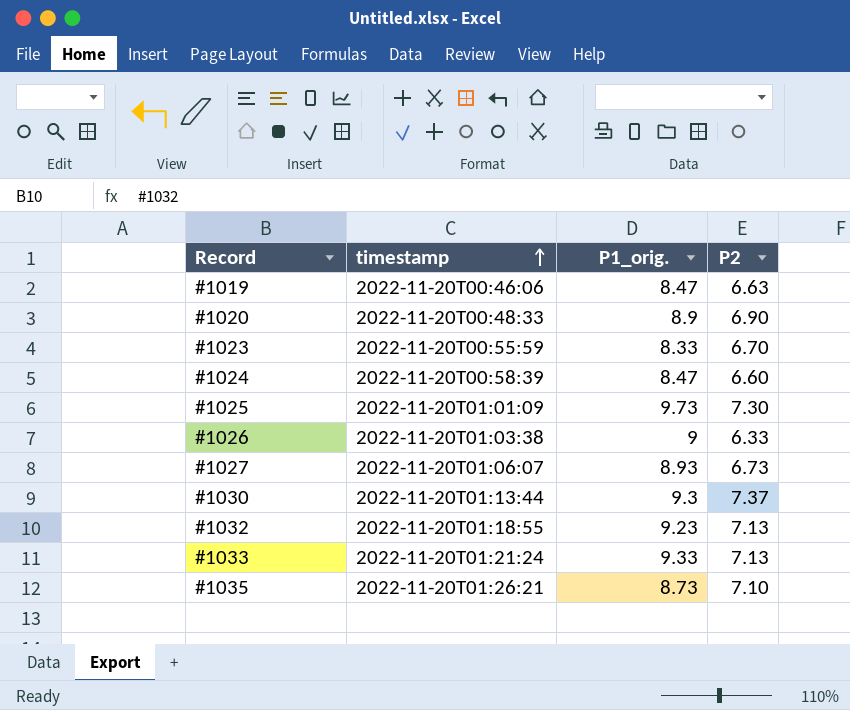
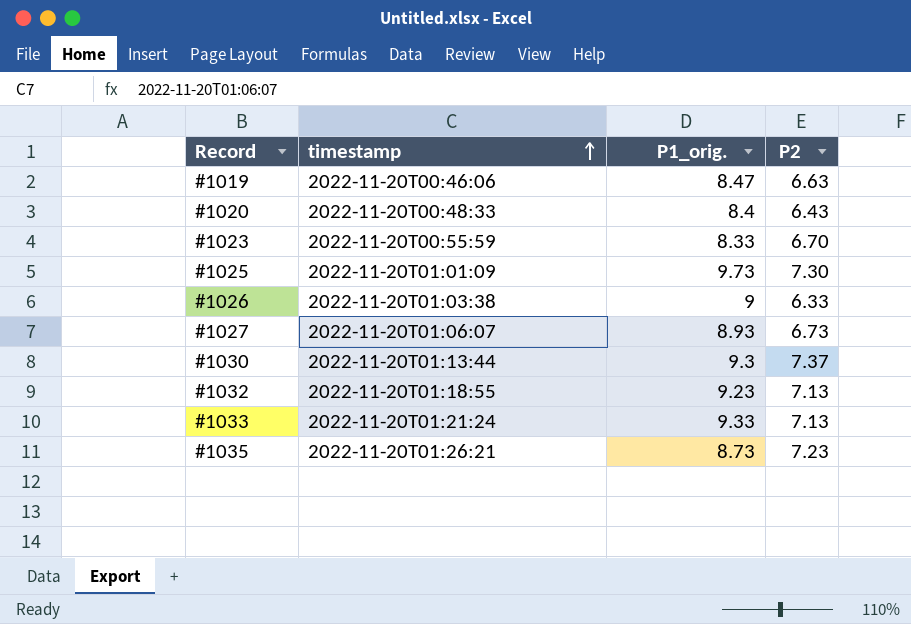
row #1024: 2022-11-20T00:58:39 | 8.47 | 6.60 -> none
#1020 | P1_orig.: 8.9 -> 8.4
#1020 | P2: 6.90 -> 6.43
#1035 | P2: 7.10 -> 7.23

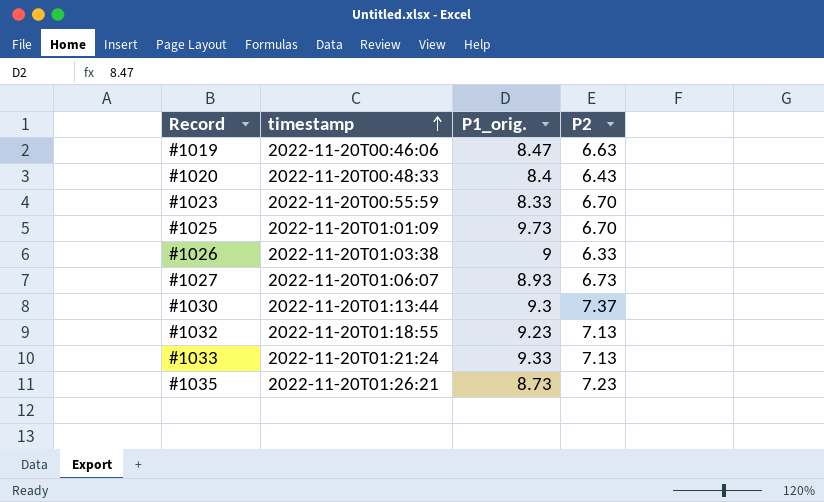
#1025 | P2: 7.30 -> 6.70

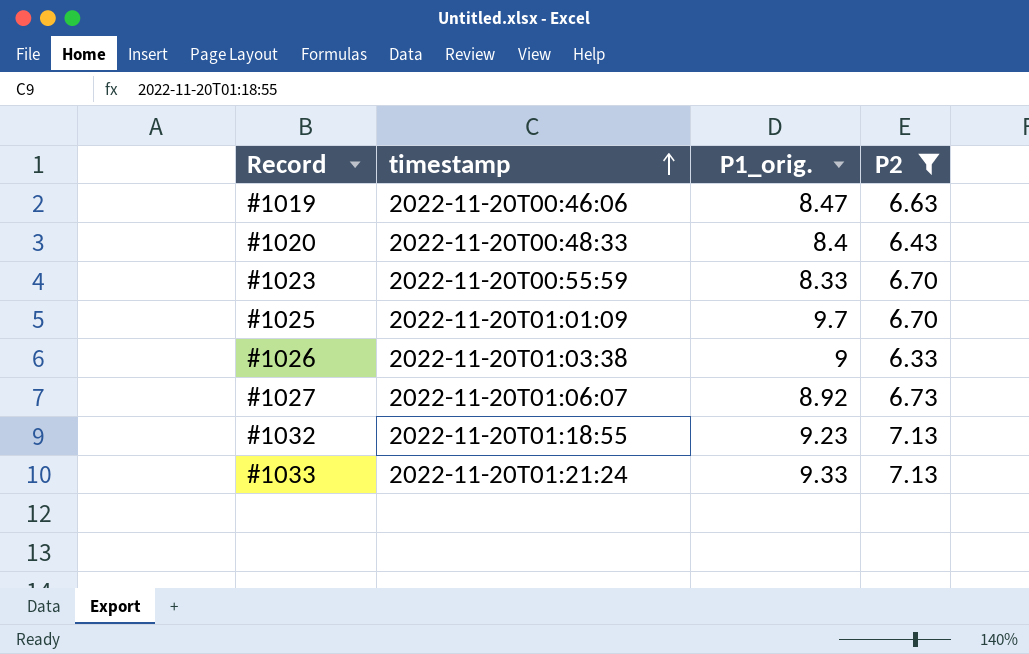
filter: none -> P2 <= 7.13
#1025 | P1_orig.: 9.73 -> 9.7
#1027 | P1_orig.: 8.93 -> 8.92

